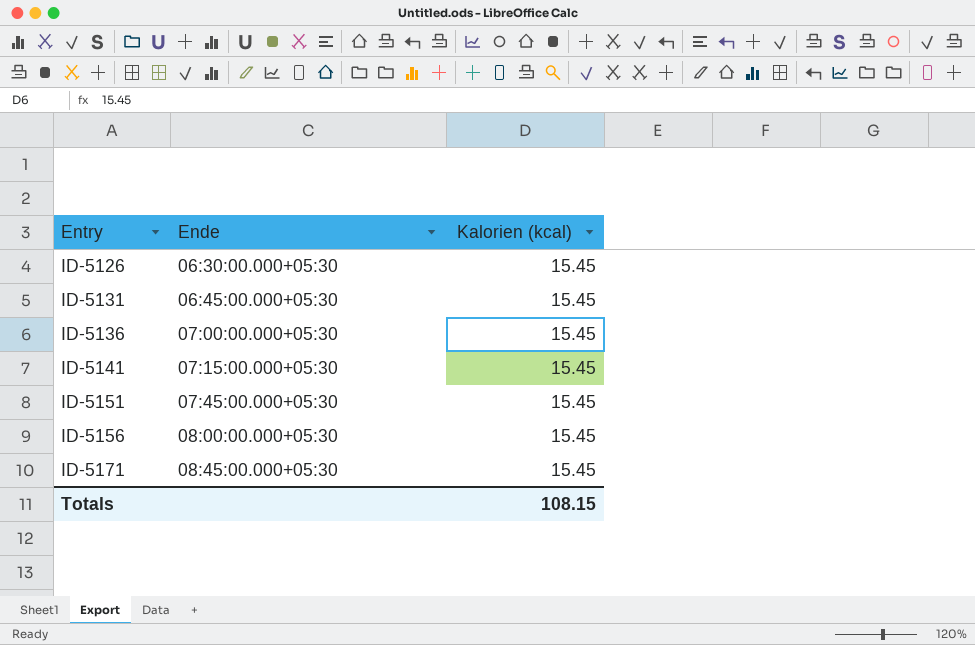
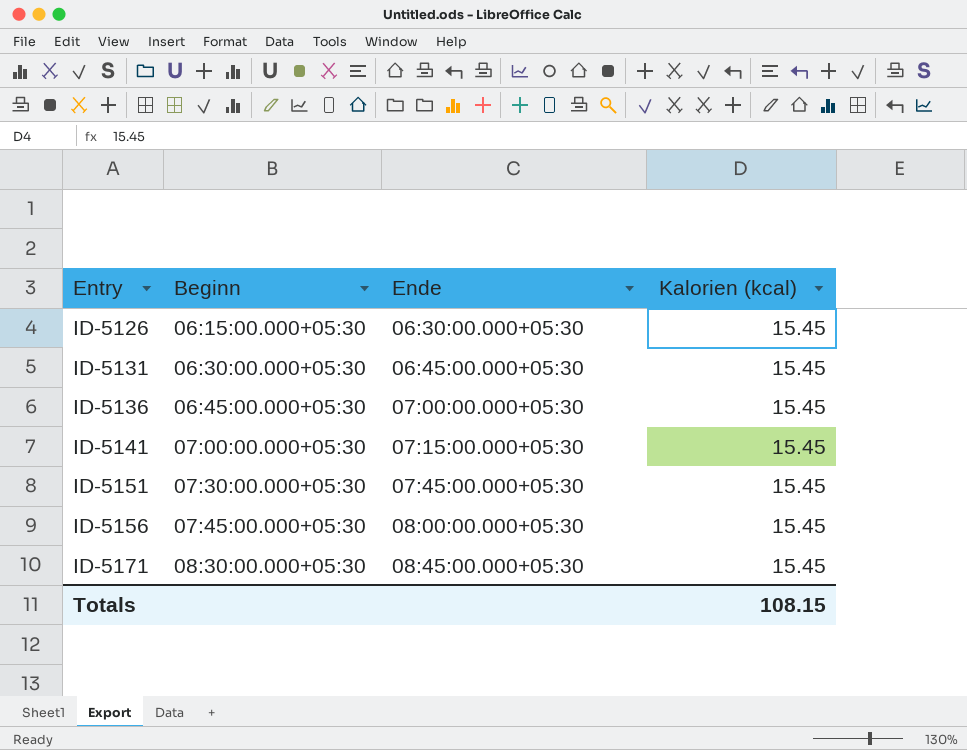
column Beginn | position: none -> 2

